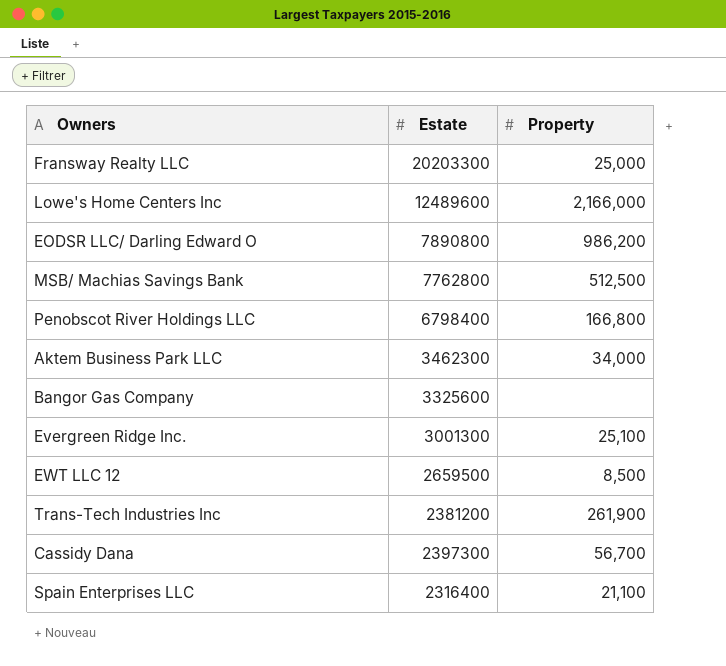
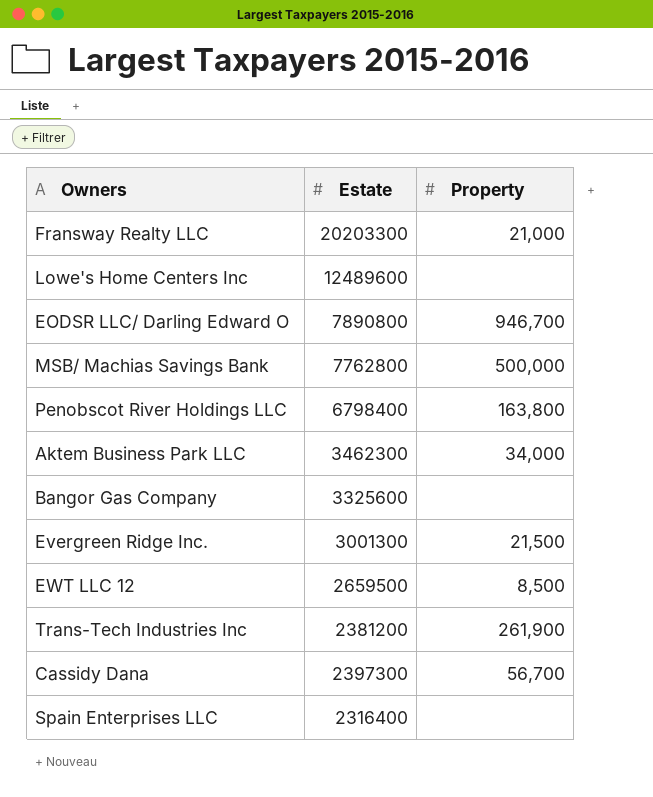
Fransway Realty LLC | Property: 25,000 -> 21,000
Lowe's Home Centers Inc | Property: 2,166,000 -> none
EODSR LLC/ Darling Edward O | Property: 986,200 -> 946,700
MSB/ Machias Savings Bank | Property: 512,500 -> 500,000
Penobscot River Holdings LLC | Property: 166,800 -> 163,800
Evergreen Ridge Inc. | Property: 25,100 -> 21,500
Spain Enterprises LLC | Property: 21,100 -> none

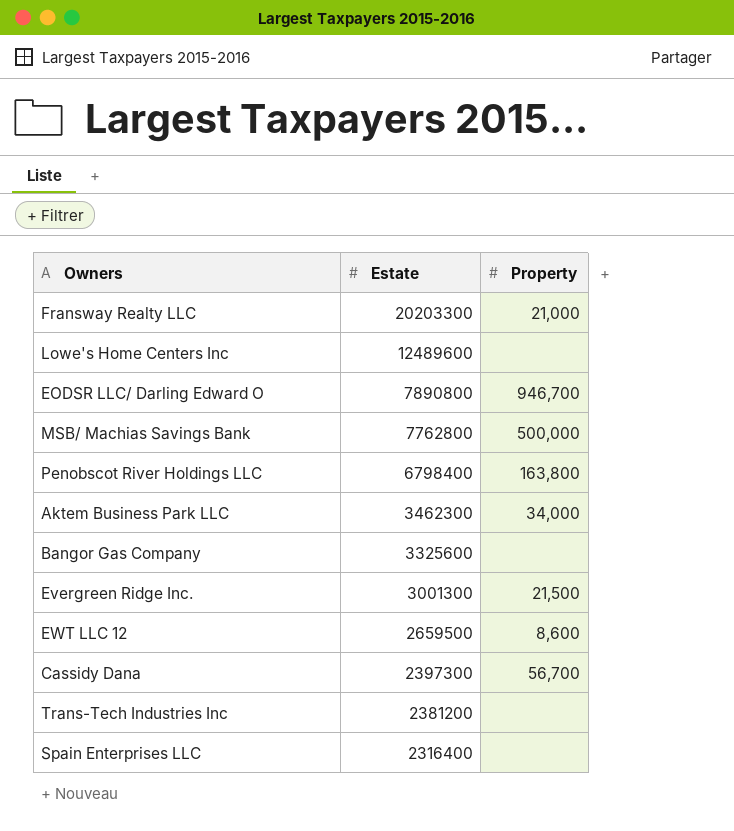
row order: none -> Estate descending
EWT LLC 12 | Property: 8,500 -> 8,600
Trans-Tech Industries Inc | Property: 261,900 -> none

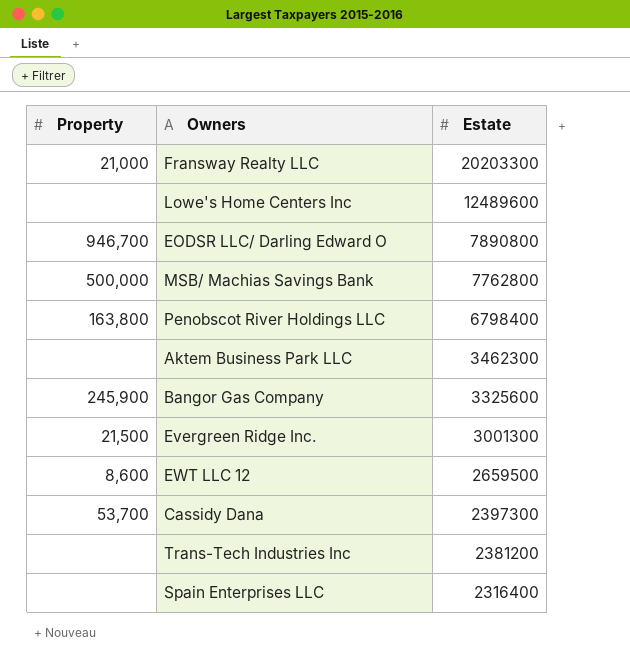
column Property | position: 3 -> 1
Aktem Business Park LLC | Property: 34,000 -> none
Bangor Gas Company | Property: none -> 245,900
Cassidy Dana | Property: 56,700 -> 53,700

